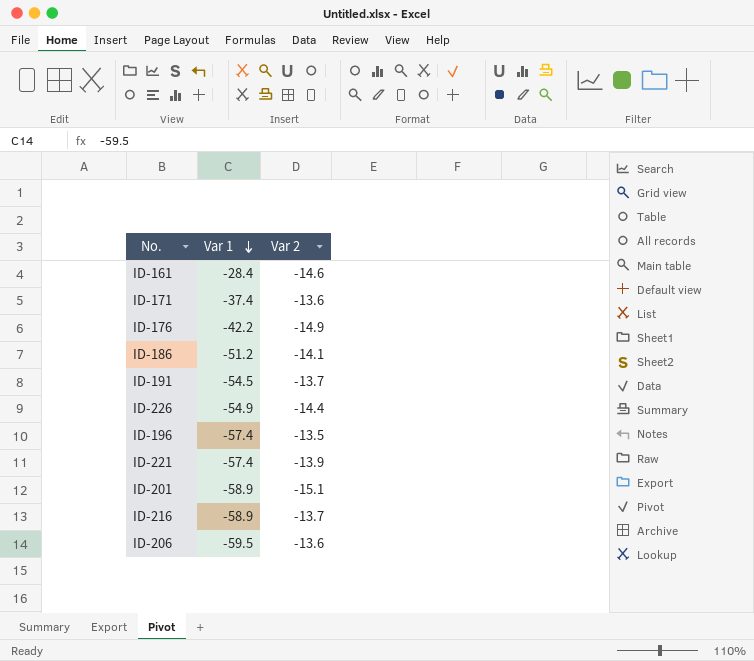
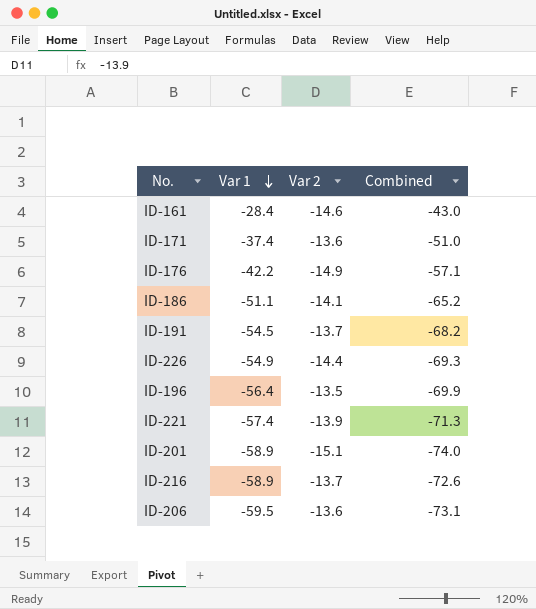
column Combined | formula: none -> [Var 1] + [Var 2]
ID-186 | Var 1: -51.2 -> -51.1
ID-196 | Var 1: -57.4 -> -56.4

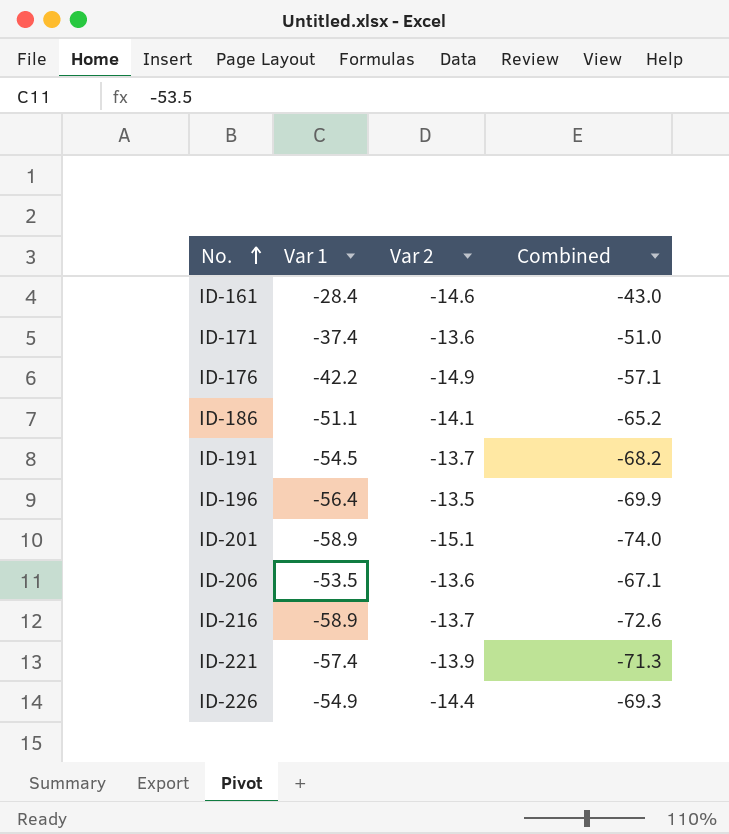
row order: Var 1 descending -> No. ascending
ID-206 | Var 1: -59.5 -> -53.5
ID-206 | Combined: -73.1 -> -67.1

